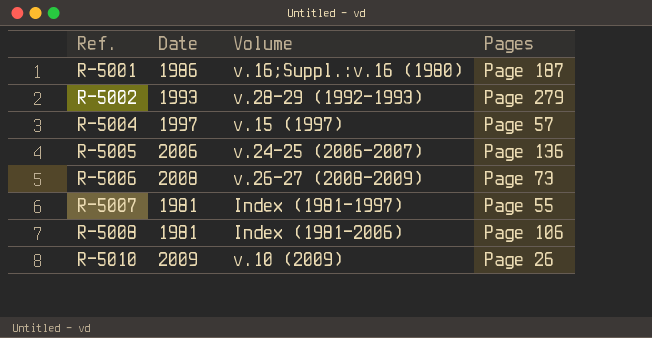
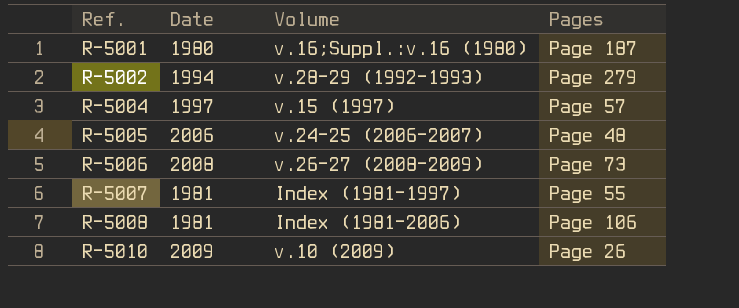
R-5001 | Date: 1986 -> 1980
R-5002 | Date: 1993 -> 1994
R-5005 | Pages: Page 136 -> Page 48

